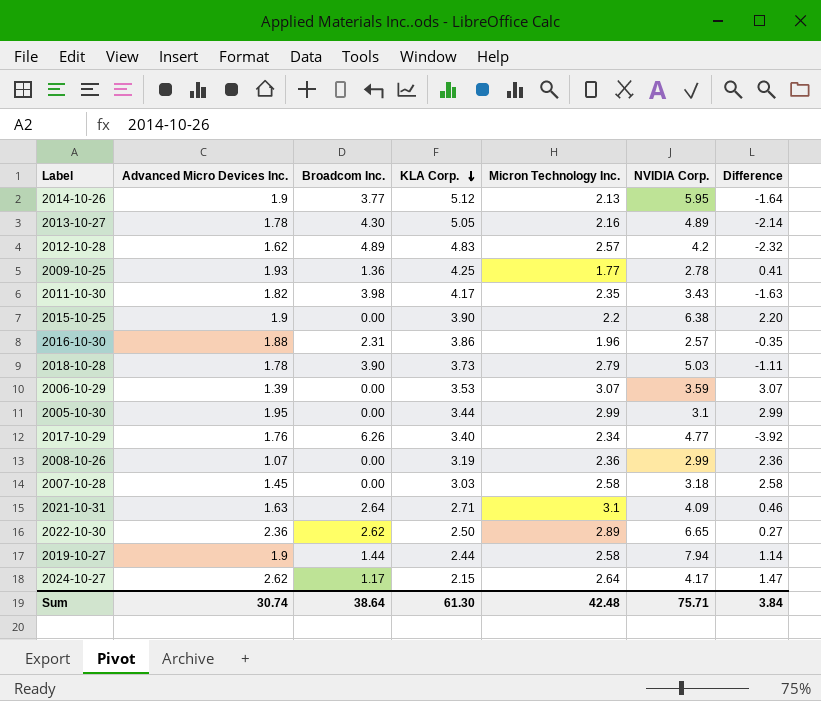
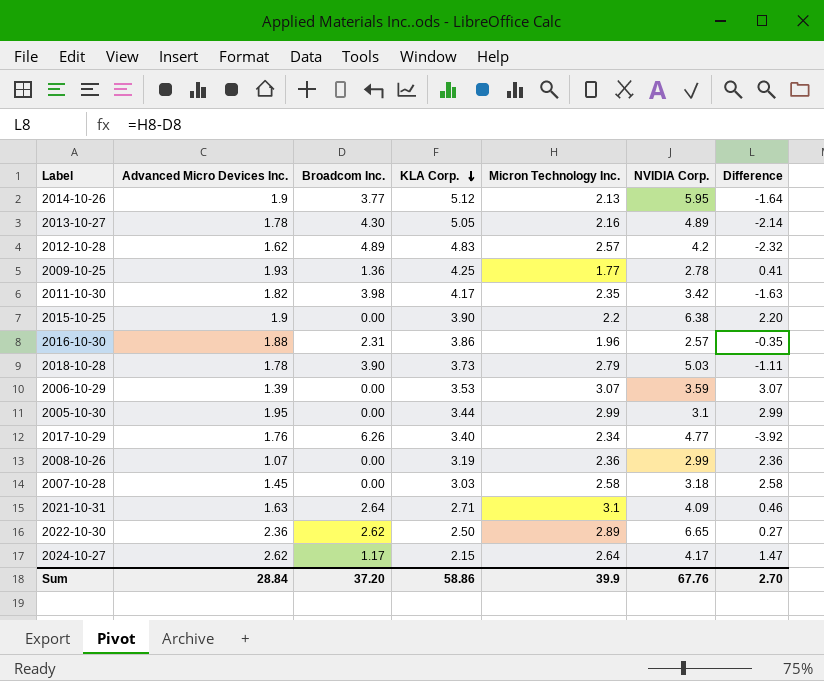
row 2019-10-27: 1.9 | 1.44 | 2.44 | 2.58 | 7.94 | 1.14 -> none
2011-10-30 | NVIDIA Corp.: 3.43 -> 3.42
Sum | Advanced Micro Devices Inc.: 30.74 -> 28.84
Sum | Broadcom Inc.: 38.64 -> 37.20
Sum | KLA Corp.: 61.30 -> 58.86
Sum | Micron Technology Inc.: 42.48 -> 39.9
Sum | NVIDIA Corp.: 75.71 -> 67.76
Sum | Difference: 3.84 -> 2.70

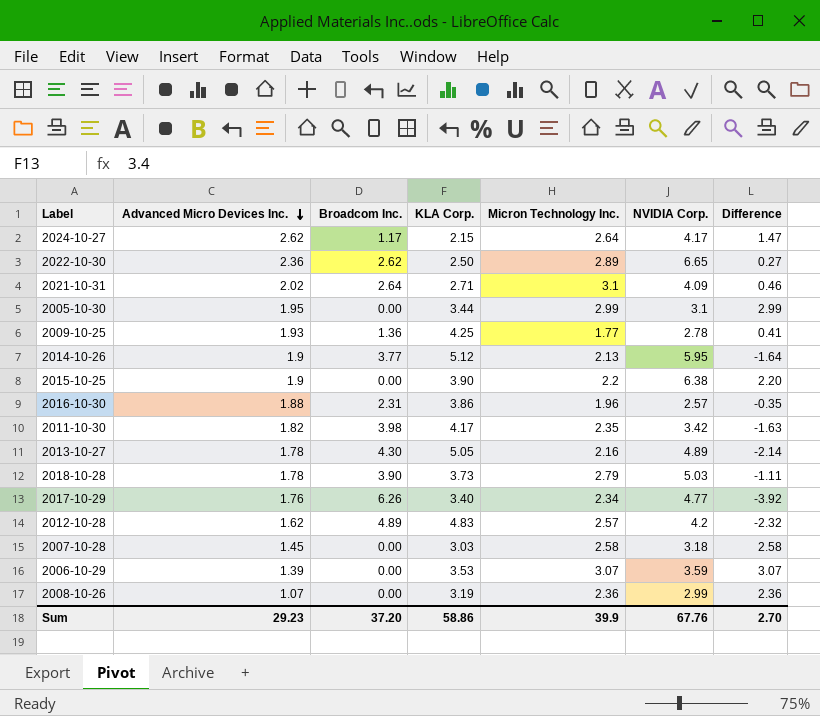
row order: KLA Corp. descending -> Advanced Micro Devices Inc. descending
2021-10-31 | Advanced Micro Devices Inc.: 1.63 -> 2.02
Sum | Advanced Micro Devices Inc.: 28.84 -> 29.23

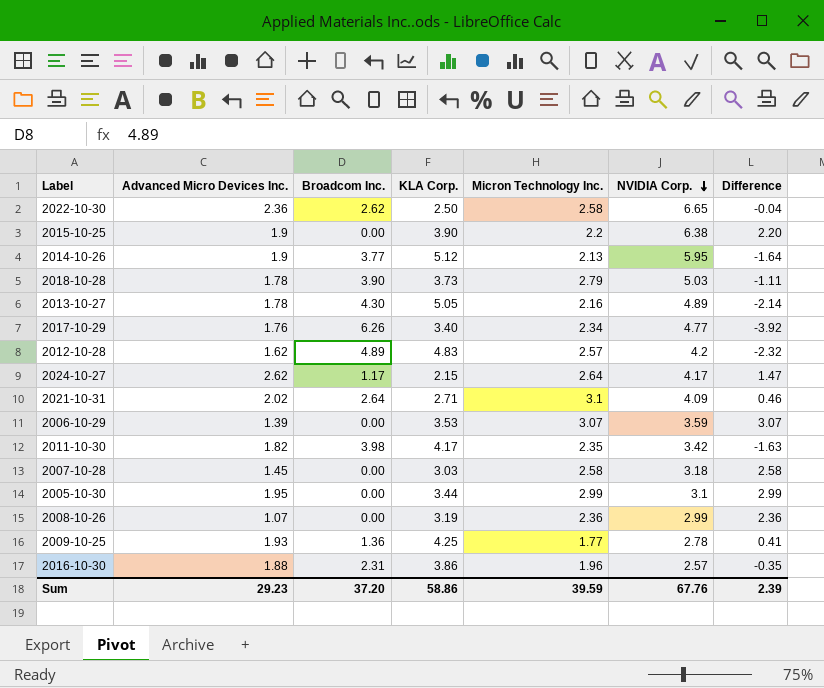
row order: Advanced Micro Devices Inc. descending -> NVIDIA Corp. descending
2022-10-30 | Micron Technology Inc.: 2.89 -> 2.58
2022-10-30 | Difference: 0.27 -> -0.04
Sum | Micron Technology Inc.: 39.9 -> 39.59
Sum | Difference: 2.70 -> 2.39

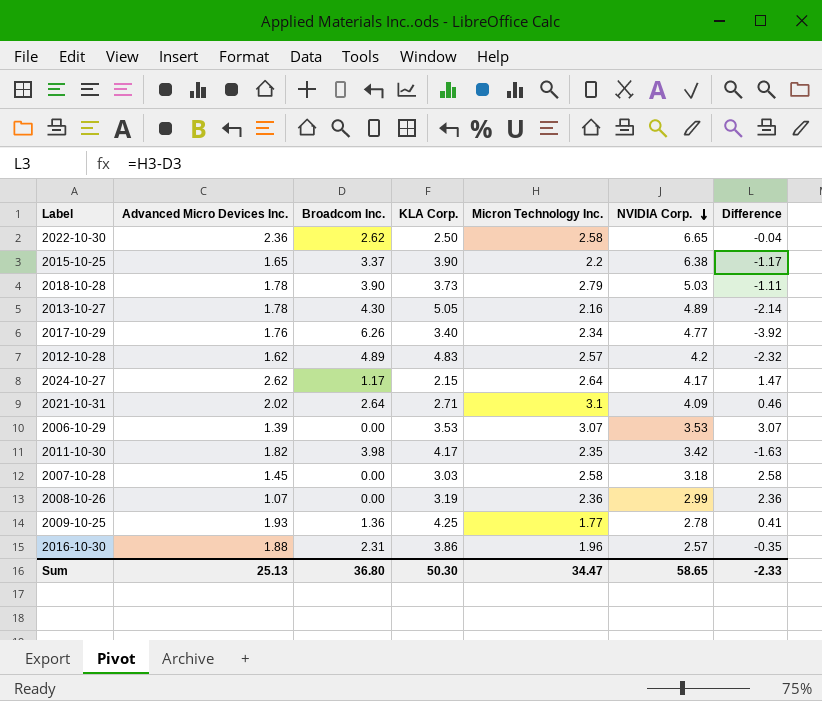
row 2014-10-26: 1.9 | 3.77 | 5.12 | 2.13 | 5.95 | -1.64 -> none
row 2005-10-30: 1.95 | 0.00 | 3.44 | 2.99 | 3.1 | 2.99 -> none
2015-10-25 | Advanced Micro Devices Inc.: 1.9 -> 1.65
2015-10-25 | Broadcom Inc.: 0.00 -> 3.37
2015-10-25 | Difference: 2.20 -> -1.17
2006-10-29 | NVIDIA Corp.: 3.59 -> 3.53
Sum | Advanced Micro Devices Inc.: 29.23 -> 25.13
Sum | Broadcom Inc.: 37.20 -> 36.80
Sum | KLA Corp.: 58.86 -> 50.30
Sum | Micron Technology Inc.: 39.59 -> 34.47
Sum | NVIDIA Corp.: 67.76 -> 58.65
Sum | Difference: 2.39 -> -2.33

